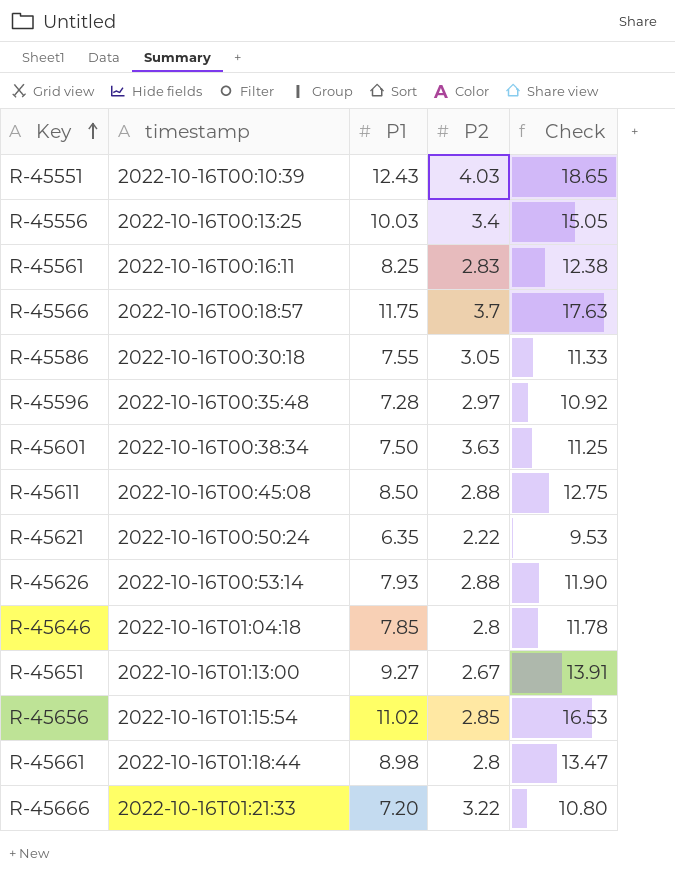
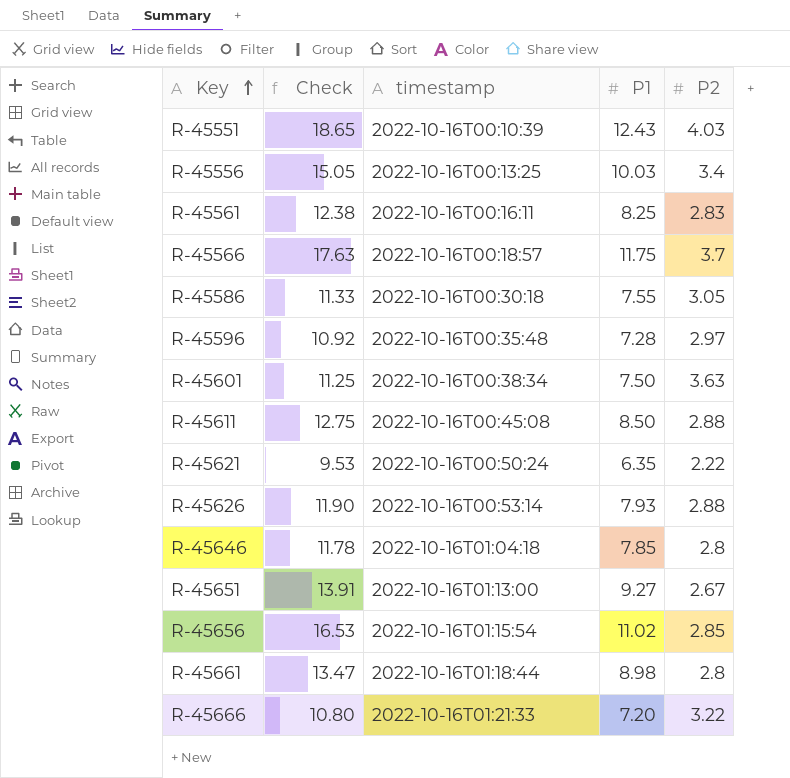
column Check | position: 5 -> 2

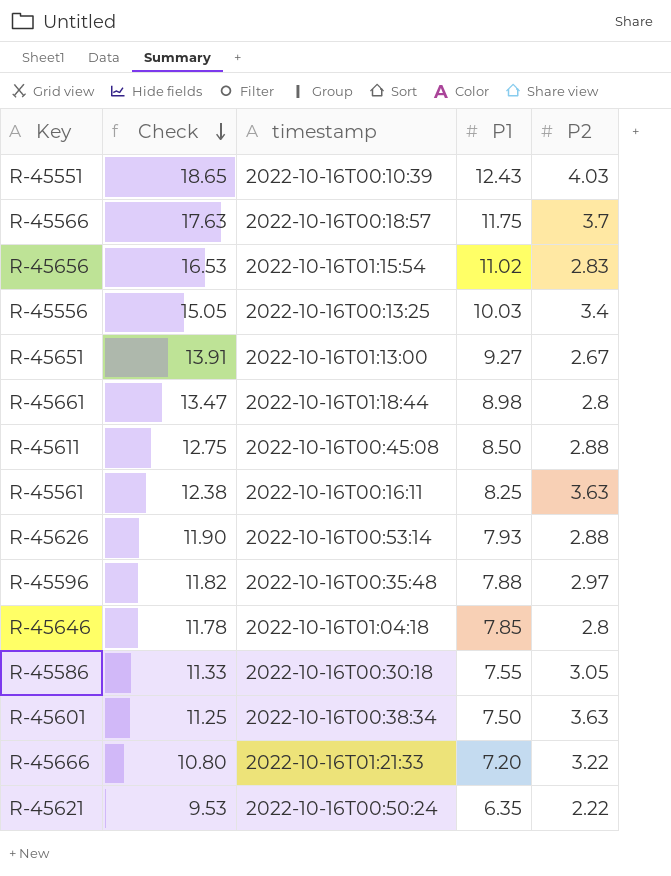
row order: Key ascending -> Check descending
R-45656 | P2: 2.85 -> 2.83
R-45561 | P2: 2.83 -> 3.63
R-45596 | Check: 10.92 -> 11.82
R-45596 | P1: 7.28 -> 7.88

